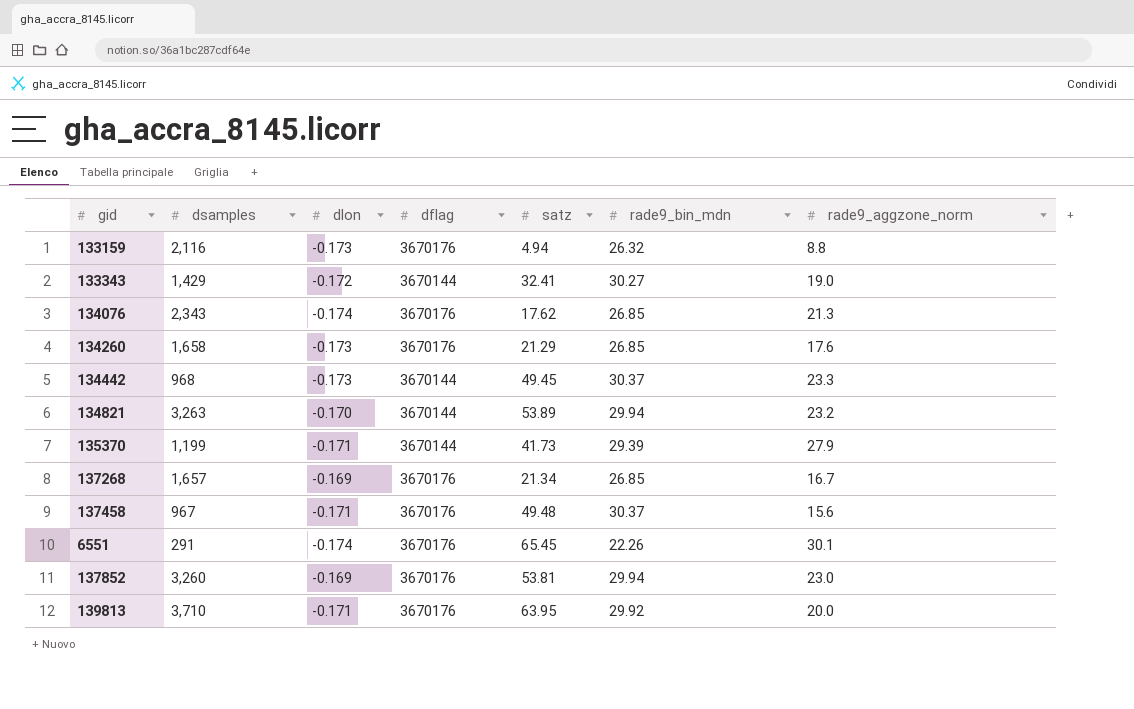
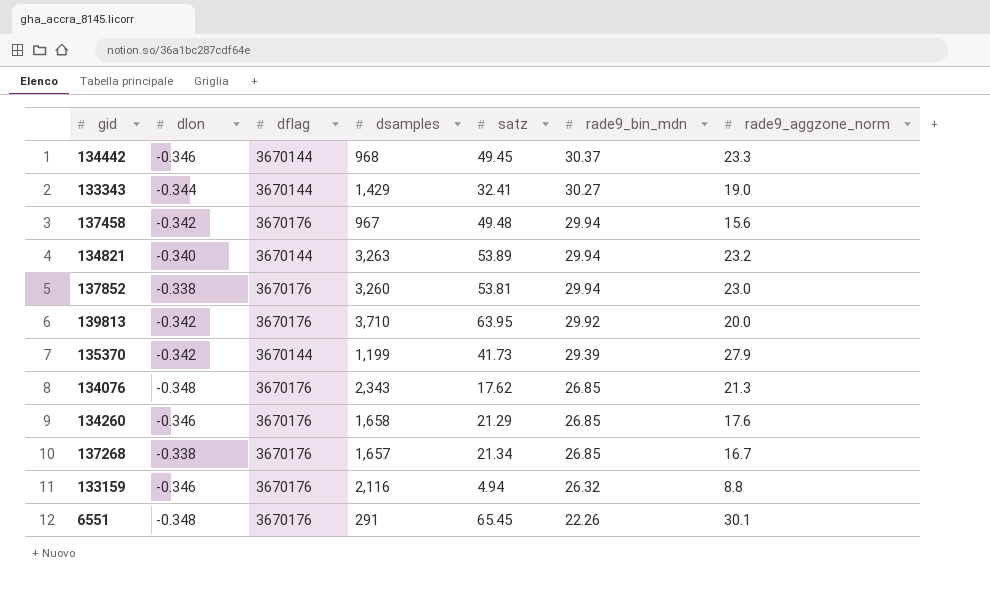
row order: none -> rade9_bin_mdn descending
column dsamples | position: 2 -> 4
134442 | dlon: -0.173 -> -0.346
133343 | dlon: -0.172 -> -0.344
137458 | dlon: -0.171 -> -0.342
137458 | rade9_bin_mdn: 30.37 -> 29.94
134821 | dlon: -0.170 -> -0.340
137852 | dlon: -0.169 -> -0.338
139813 | dlon: -0.171 -> -0.342
135370 | dlon: -0.171 -> -0.342
134076 | dlon: -0.174 -> -0.348
134260 | dlon: -0.173 -> -0.346
137268 | dlon: -0.169 -> -0.338
133159 | dlon: -0.173 -> -0.346
6551 | dlon: -0.174 -> -0.348

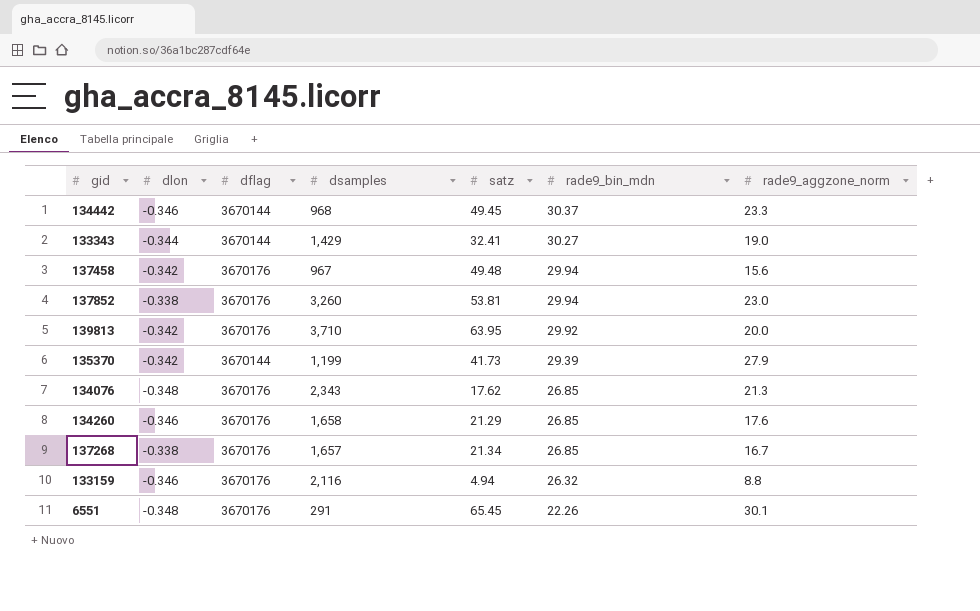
row 134821: -0.340 | 3670144 | 3,263 | 53.89 | 29.94 | 23.2 -> none

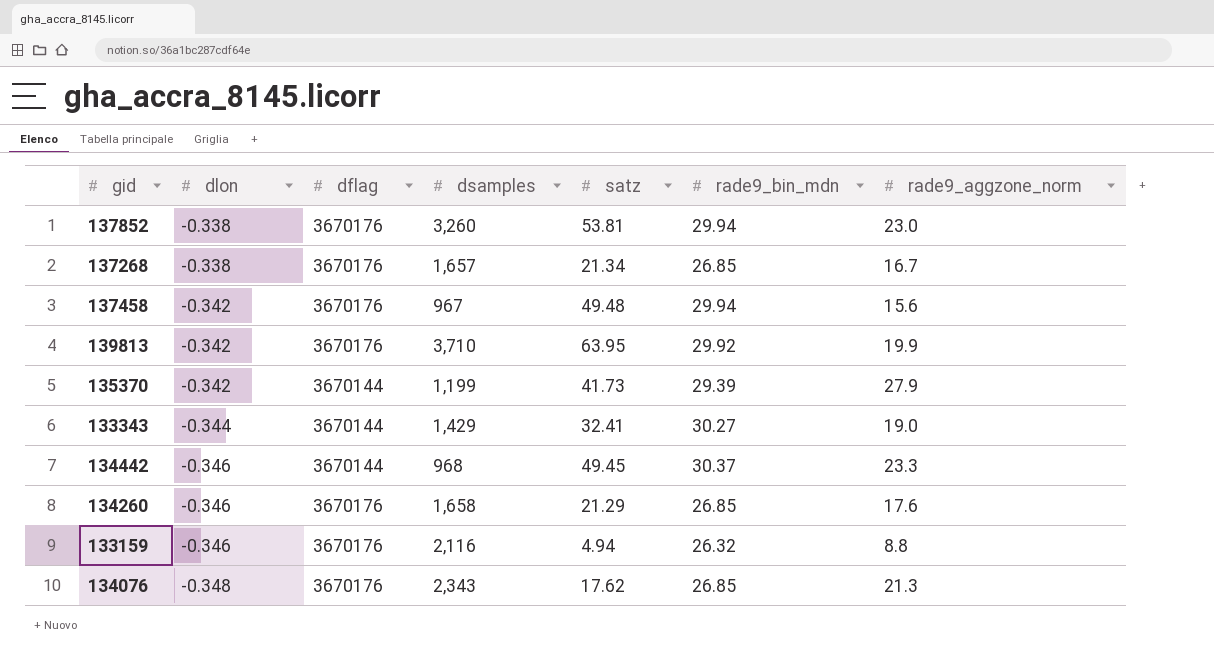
row order: rade9_bin_mdn descending -> dlon descending
row 6551: -0.348 | 3670176 | 291 | 65.45 | 22.26 | 30.1 -> none
139813 | rade9_aggzone_norm: 20.0 -> 19.9

